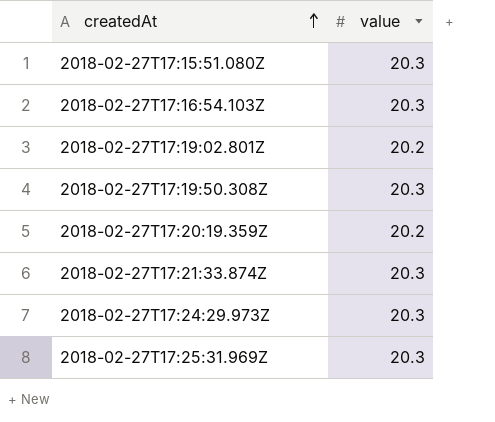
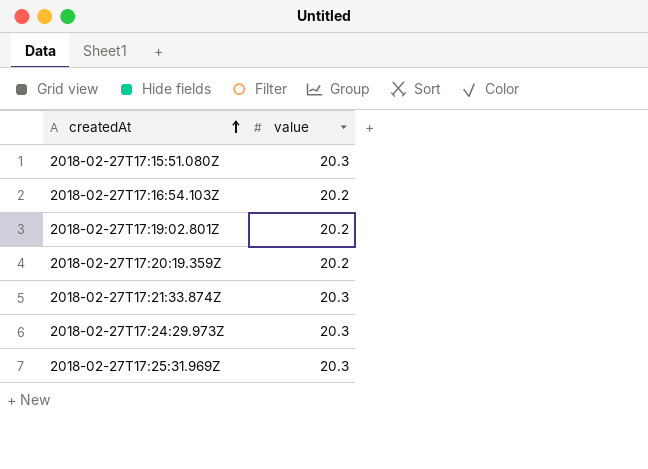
row 2018-02-27T17:19:50.308Z: 20.3 -> none
2018-02-27T17:16:54.103Z | value: 20.3 -> 20.2

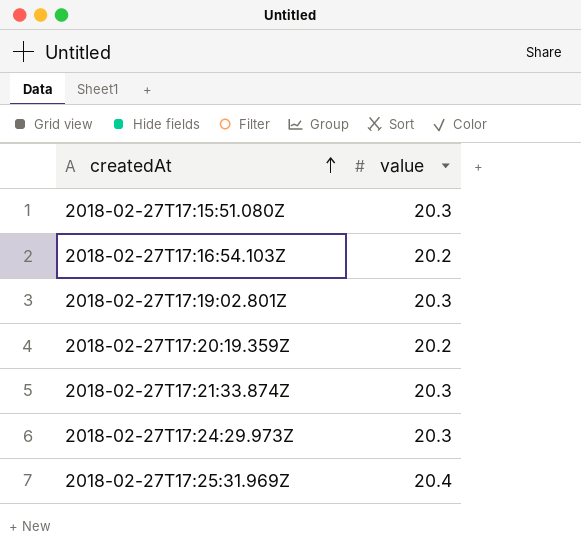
2018-02-27T17:19:02.801Z | value: 20.2 -> 20.3
2018-02-27T17:25:31.969Z | value: 20.3 -> 20.4

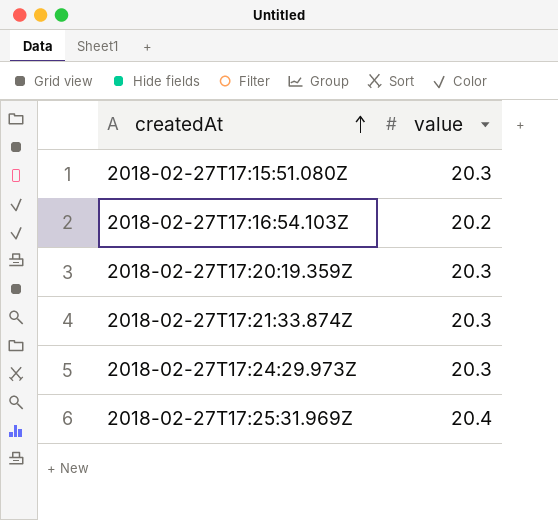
row 2018-02-27T17:19:02.801Z: 20.3 -> none
2018-02-27T17:20:19.359Z | value: 20.2 -> 20.3

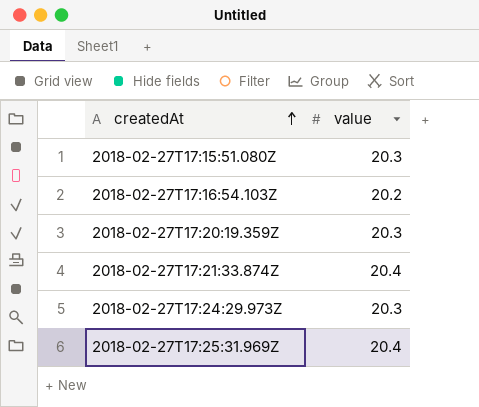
2018-02-27T17:21:33.874Z | value: 20.3 -> 20.4

